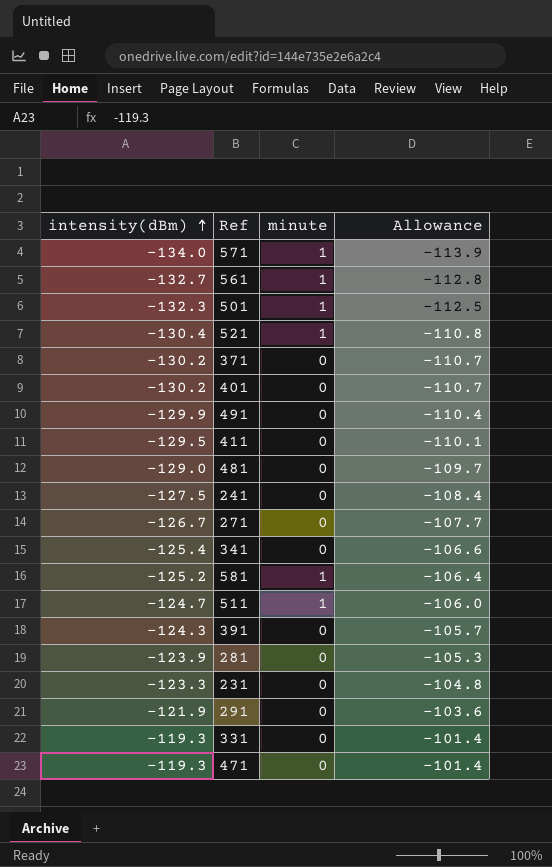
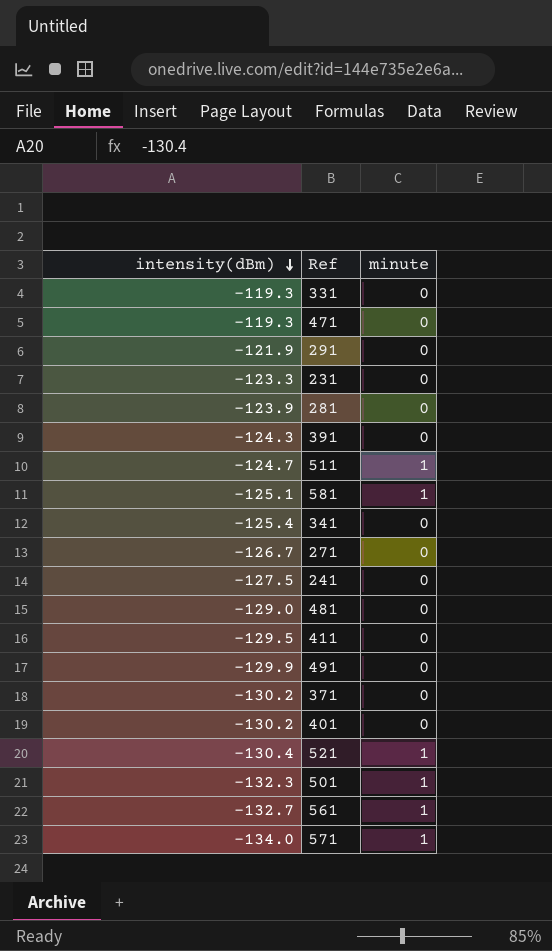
row order: intensity(dBm) ascending -> intensity(dBm) descending
column Allowance | formula: [intensity(dBm)] * 0.85 -> none
581 | intensity(dBm): -125.2 -> -125.1

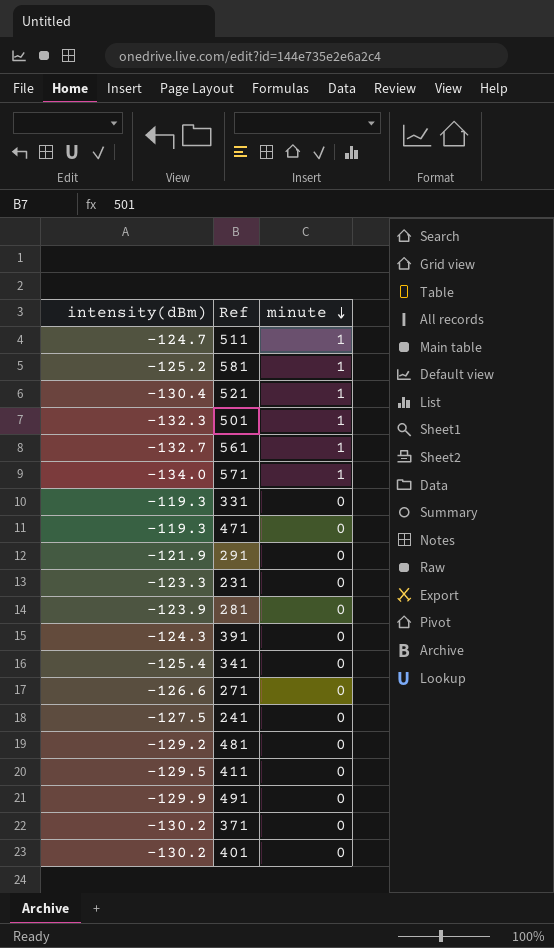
row order: intensity(dBm) descending -> minute descending
581 | intensity(dBm): -125.1 -> -125.2
271 | intensity(dBm): -126.7 -> -126.6
481 | intensity(dBm): -129.0 -> -129.2

